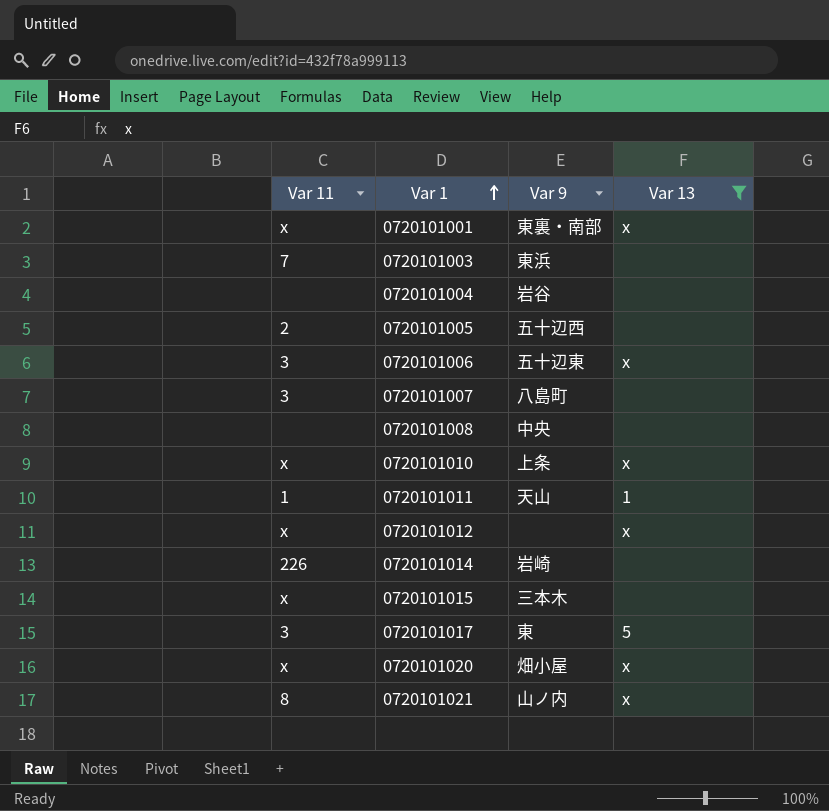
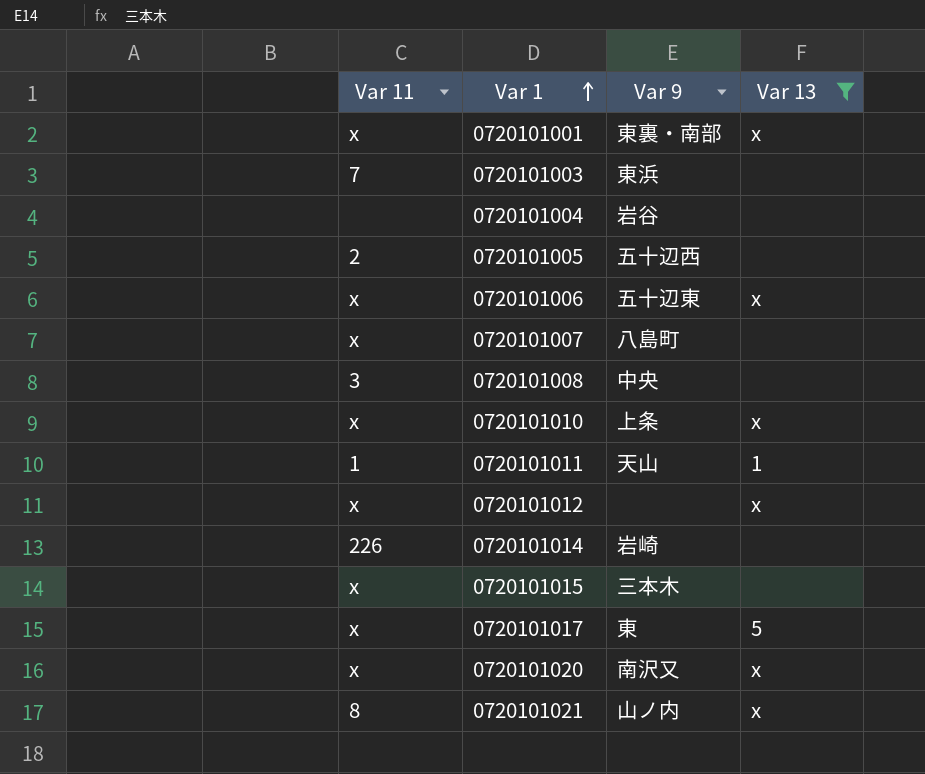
0720101006 | Var 11: 3 -> x
0720101007 | Var 11: 3 -> x
0720101008 | Var 11: none -> 3
0720101017 | Var 11: 3 -> x
0720101020 | Var 9: 畑小屋 -> 南沢又

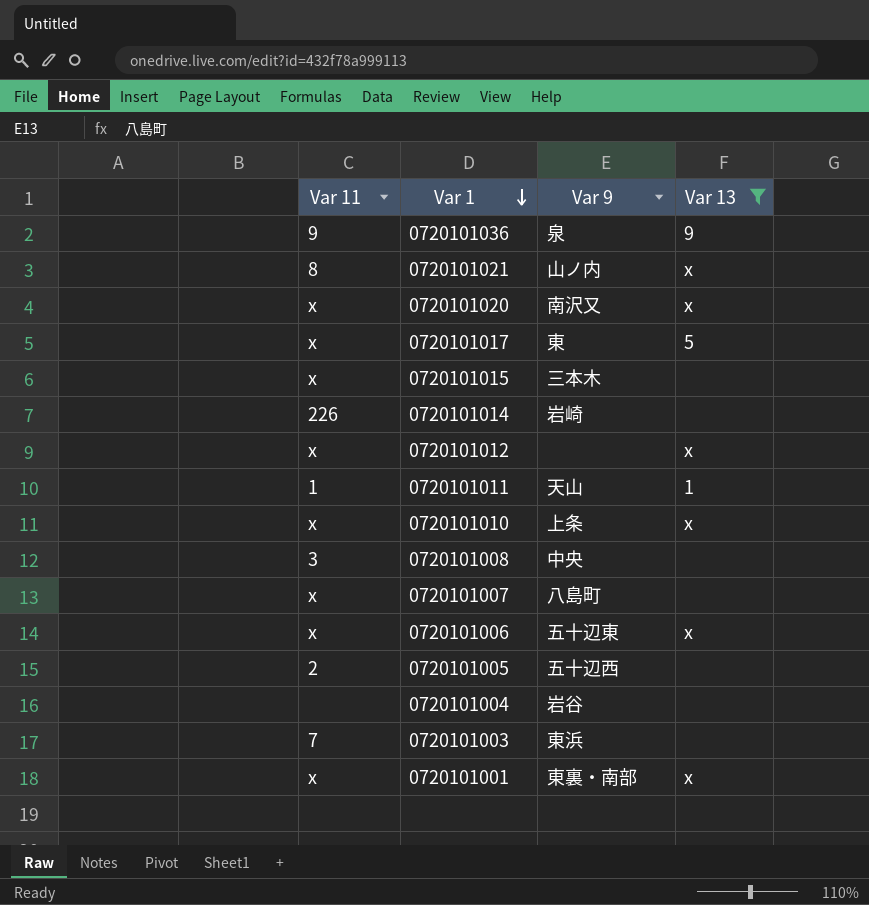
row order: Var 1 ascending -> Var 1 descending
row 0720101036: none -> 9 | 泉 | 9

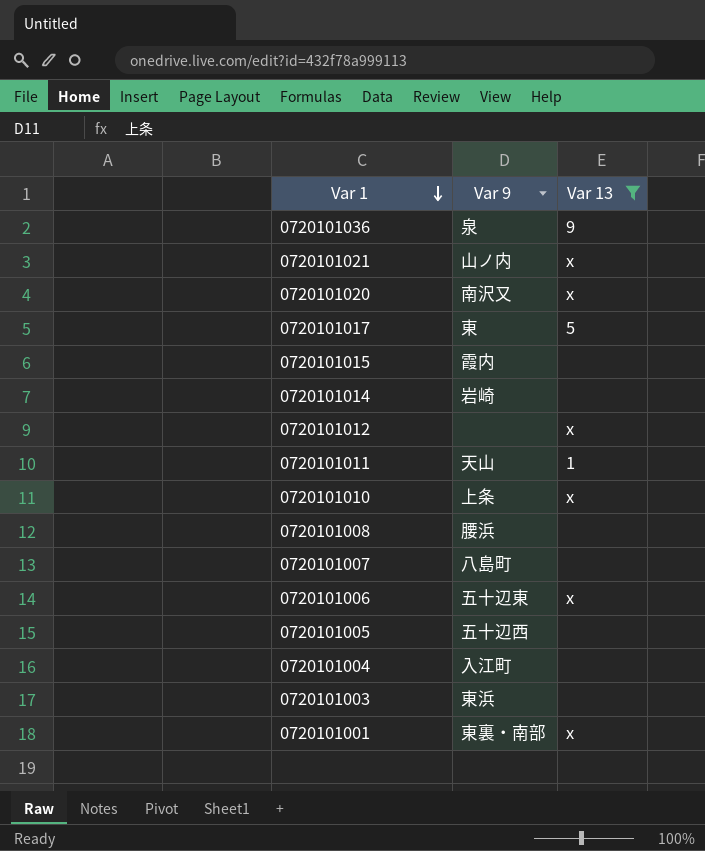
column Var 11 | position: 1 -> none
0720101015 | Var 9: 三本木 -> 霞内
0720101008 | Var 9: 中央 -> 腰浜
0720101004 | Var 9: 岩谷 -> 入江町

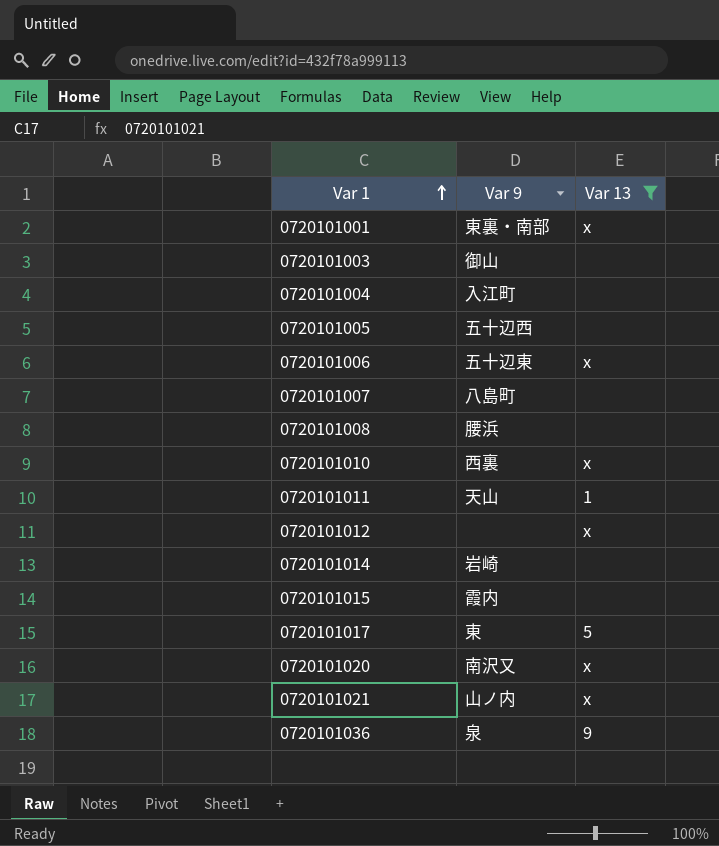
row order: Var 1 descending -> Var 1 ascending
0720101003 | Var 9: 東浜 -> 御山
0720101010 | Var 9: 上条 -> 西裏

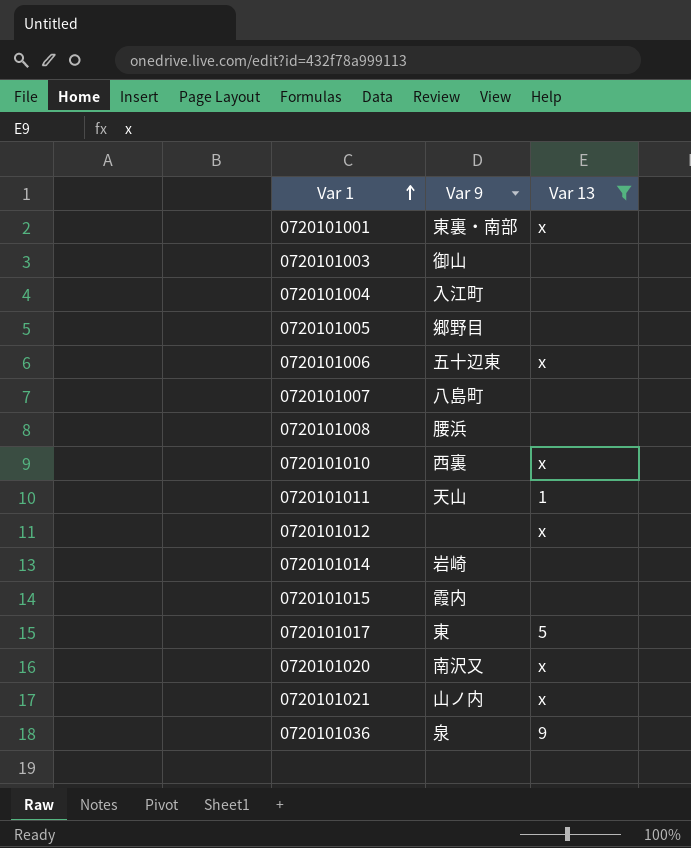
0720101005 | Var 9: 五十辺西 -> 郷野目

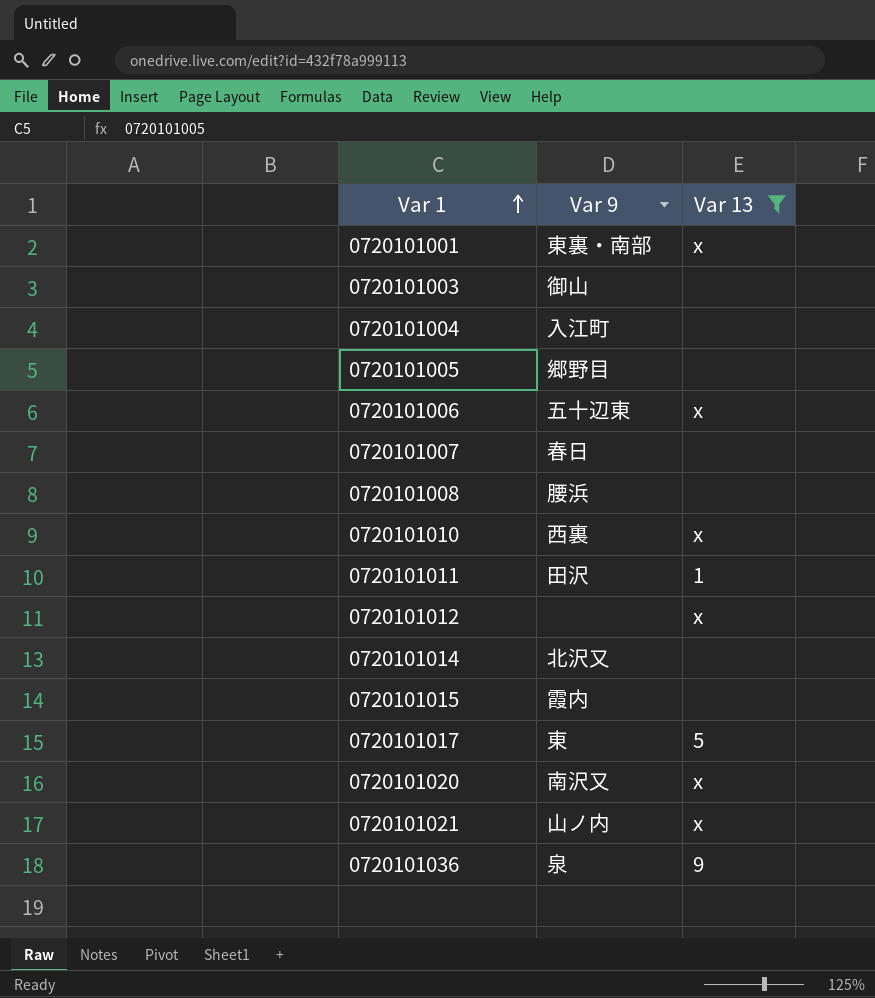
0720101007 | Var 9: 八島町 -> 春日
0720101011 | Var 9: 天山 -> 田沢
0720101014 | Var 9: 岩崎 -> 北沢又

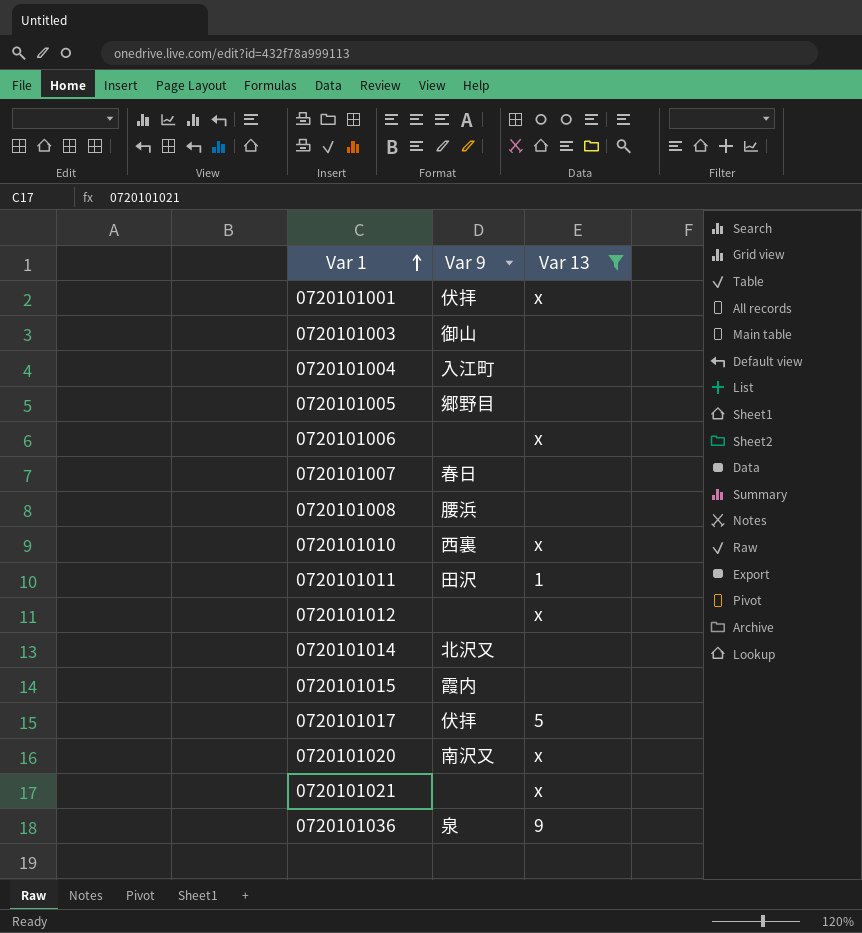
0720101001 | Var 9: 東裏・南部 -> 伏拝
0720101006 | Var 9: 五十辺東 -> none
0720101017 | Var 9: 東 -> 伏拝
0720101021 | Var 9: 山ノ内 -> none

